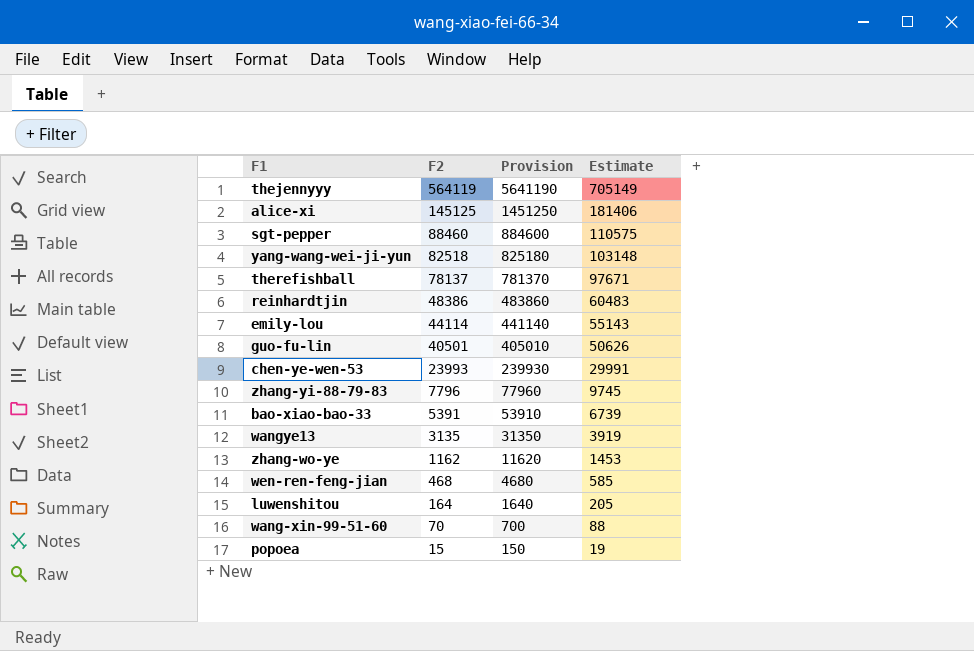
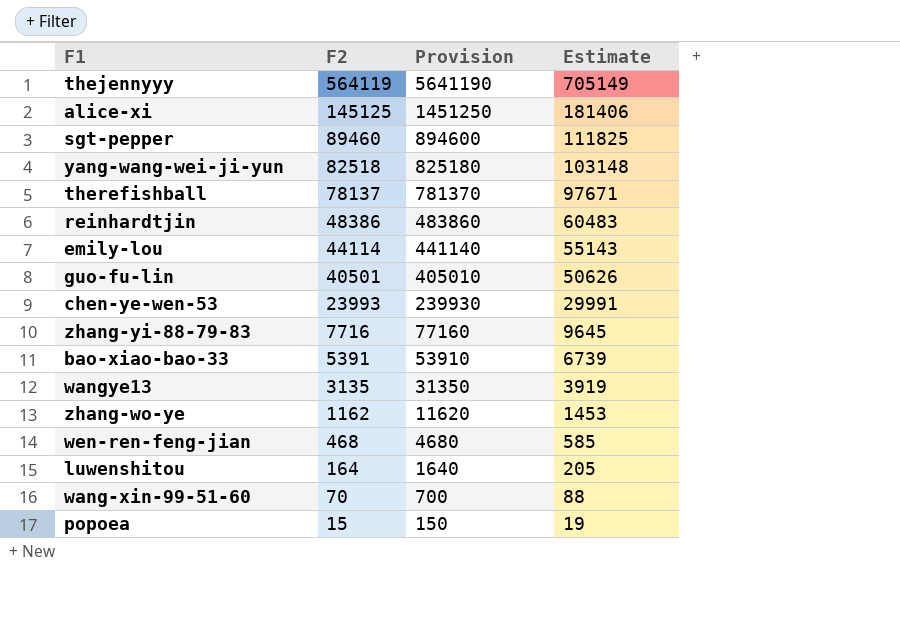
sgt-pepper | F2: 88460 -> 89460
sgt-pepper | Provision: 884600 -> 894600
sgt-pepper | Estimate: 110575 -> 111825
zhang-yi-88-79-83 | F2: 7796 -> 7716
zhang-yi-88-79-83 | Provision: 77960 -> 77160
zhang-yi-88-79-83 | Estimate: 9745 -> 9645

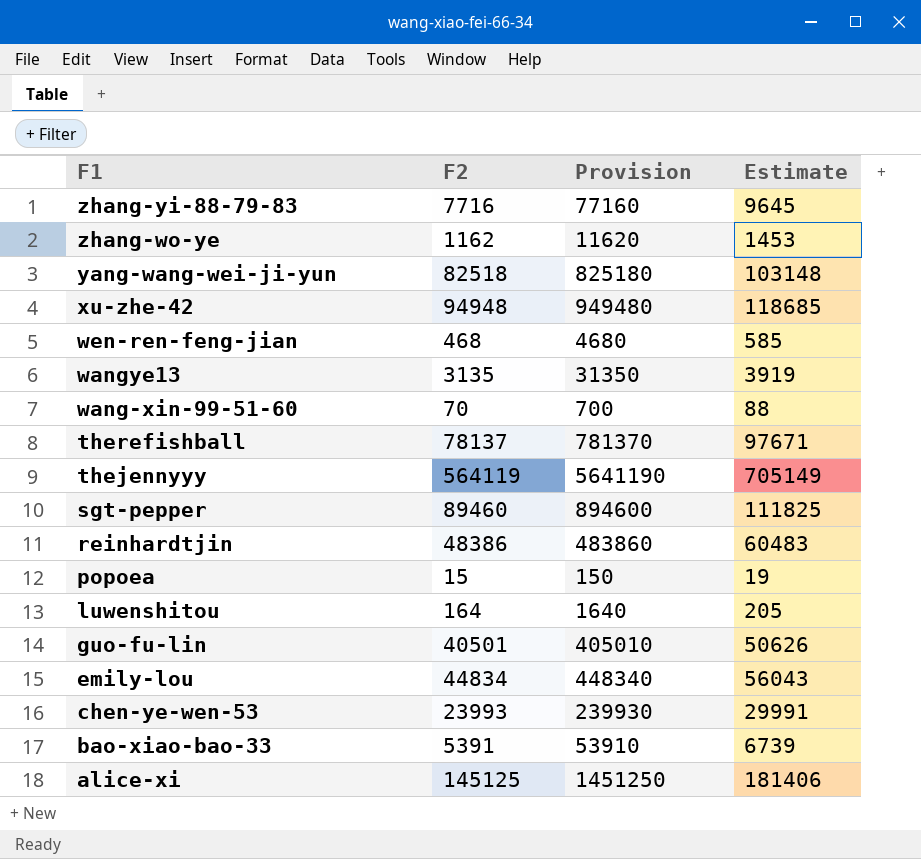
row order: F2 descending -> F1 descending
row xu-zhe-42: none -> 94948 | 949480 | 118685
emily-lou | F2: 44114 -> 44834
emily-lou | Provision: 441140 -> 448340
emily-lou | Estimate: 55143 -> 56043

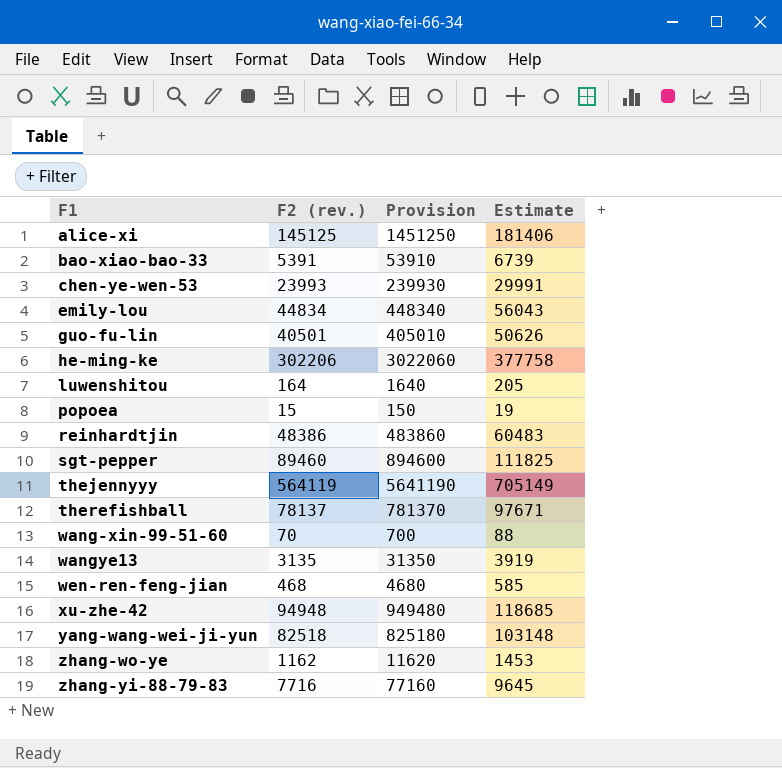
row order: F1 descending -> F1 ascending
column name: F2 -> F2 (rev.)
row he-ming-ke: none -> 302206 | 3022060 | 377758

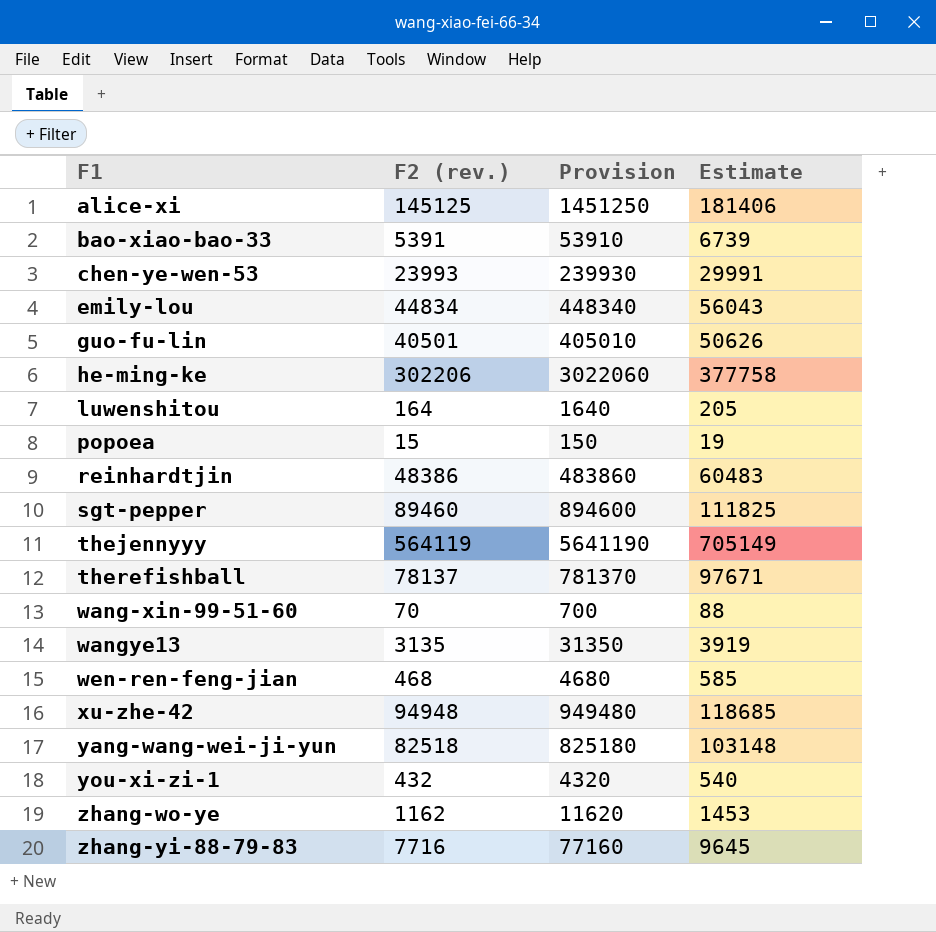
row you-xi-zi-1: none -> 432 | 4320 | 540

